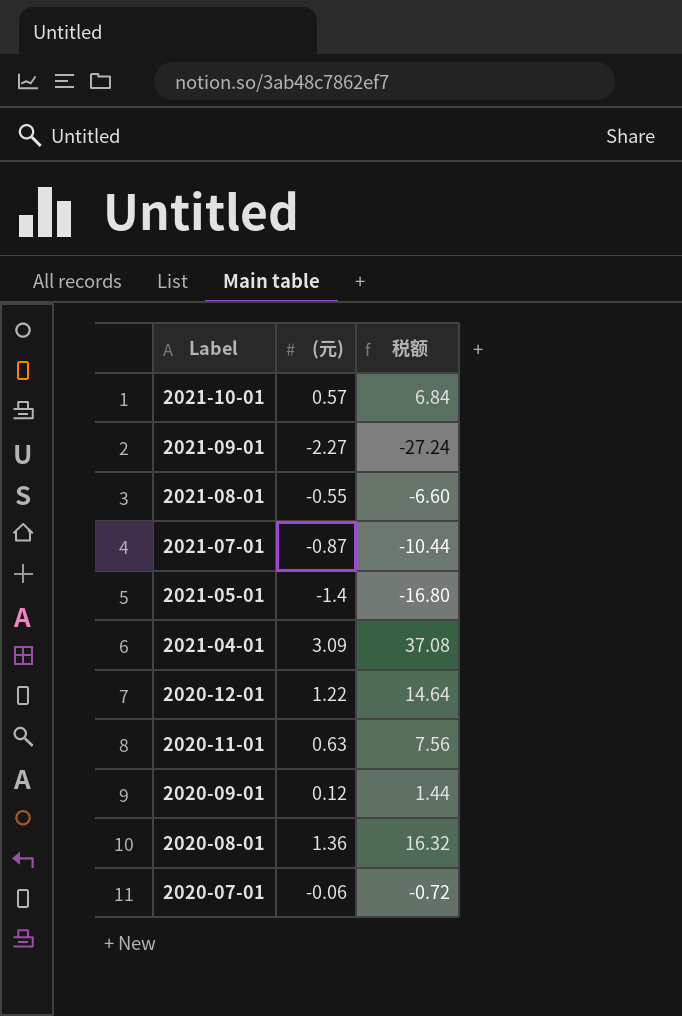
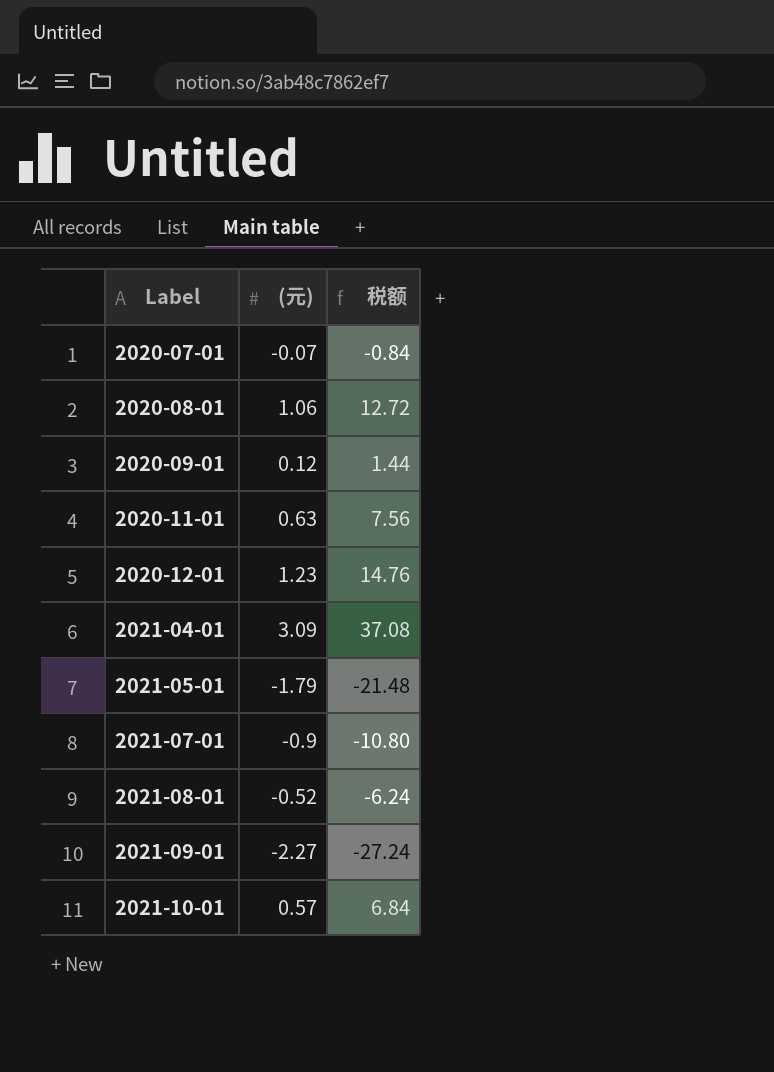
row order: Label descending -> Label ascending
2020-07-01 | (元): -0.06 -> -0.07
2020-07-01 | 税额: -0.72 -> -0.84
2020-08-01 | (元): 1.36 -> 1.06
2020-08-01 | 税额: 16.32 -> 12.72
2020-12-01 | (元): 1.22 -> 1.23
2020-12-01 | 税额: 14.64 -> 14.76
2021-05-01 | (元): -1.4 -> -1.79
2021-05-01 | 税额: -16.80 -> -21.48
2021-07-01 | (元): -0.87 -> -0.9
2021-07-01 | 税额: -10.44 -> -10.80
2021-08-01 | (元): -0.55 -> -0.52
2021-08-01 | 税额: -6.60 -> -6.24

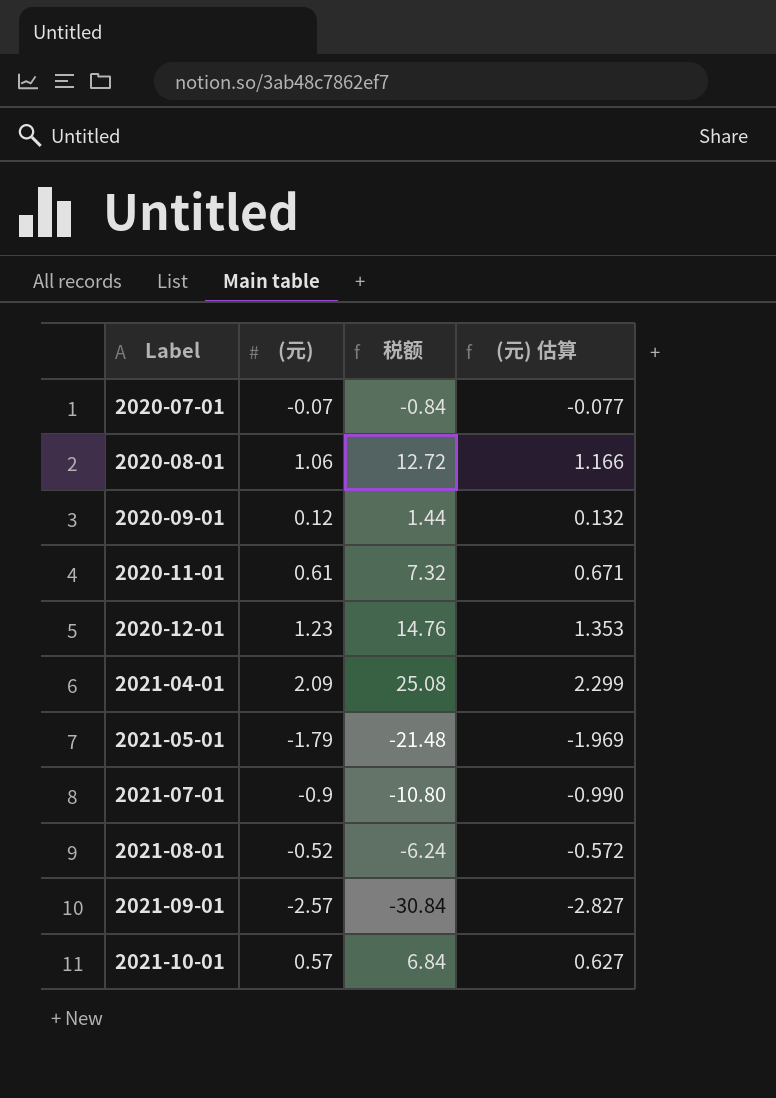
column (元) 估算 | formula: none -> [(元)] * 1.1
2020-11-01 | (元): 0.63 -> 0.61
2020-11-01 | 税额: 7.56 -> 7.32
2021-04-01 | (元): 3.09 -> 2.09
2021-04-01 | 税额: 37.08 -> 25.08
2021-09-01 | (元): -2.27 -> -2.57
2021-09-01 | 税额: -27.24 -> -30.84

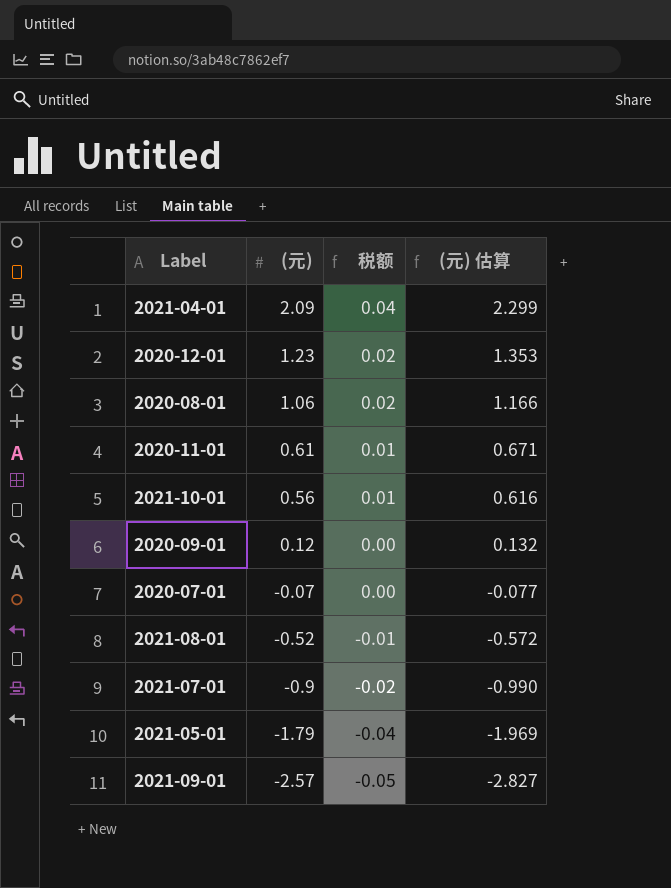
row order: Label ascending -> (元) descending
column 税额 | formula: [(元)] * 12 -> [(元)] * 0.02
2021-10-01 | (元): 0.57 -> 0.56
2021-10-01 | (元) 估算: 0.627 -> 0.616

